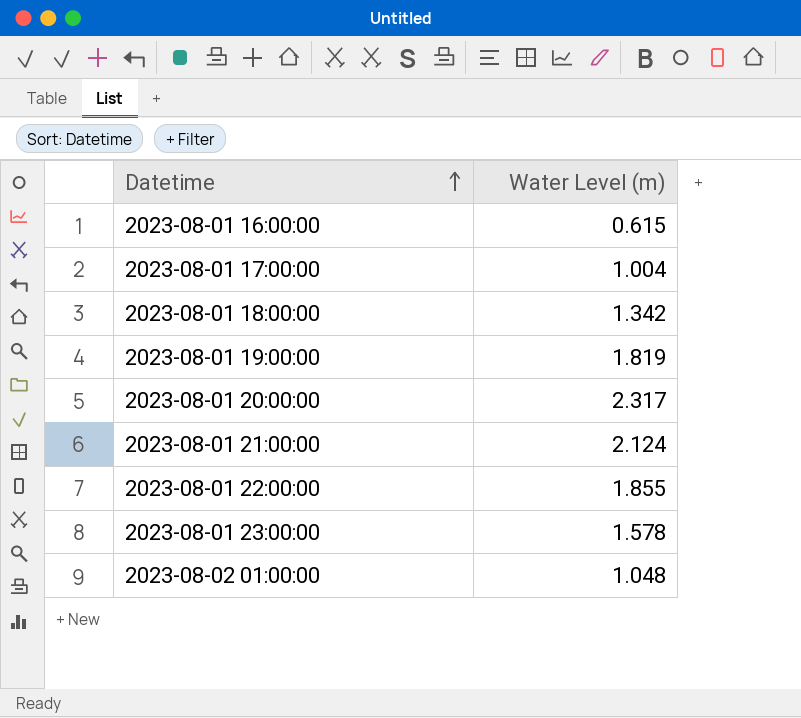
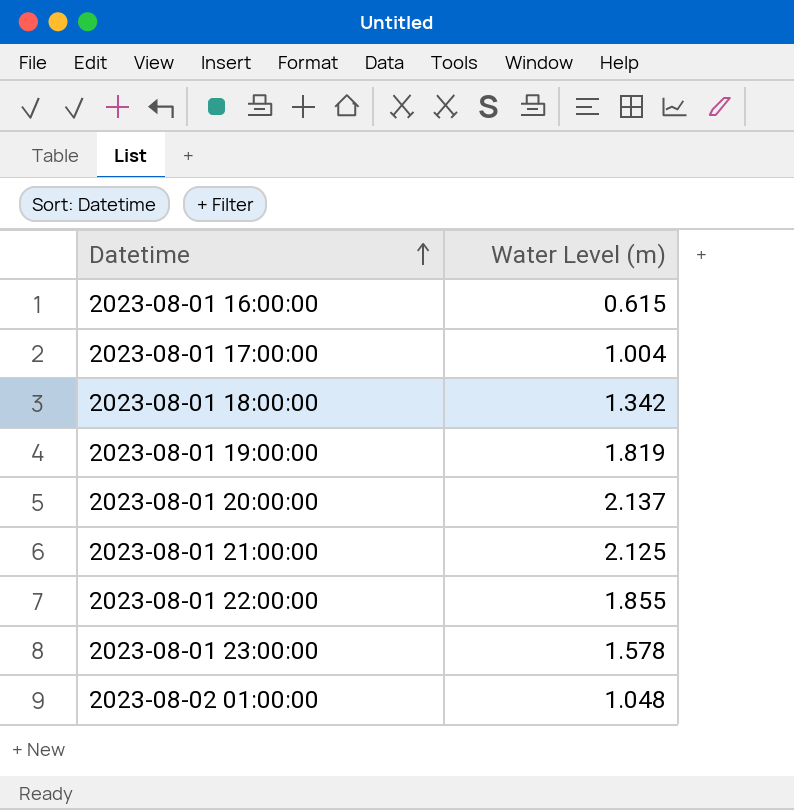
2023-08-01 20:00:00 | Water Level (m): 2.317 -> 2.137
2023-08-01 21:00:00 | Water Level (m): 2.124 -> 2.125

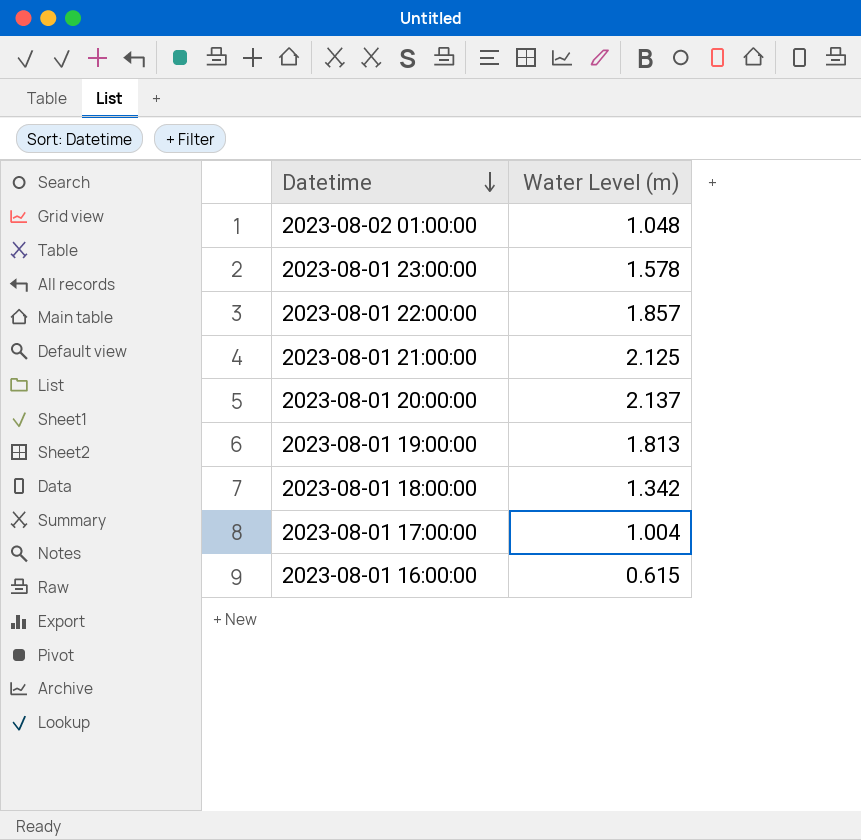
row order: Datetime ascending -> Datetime descending
2023-08-01 22:00:00 | Water Level (m): 1.855 -> 1.857
2023-08-01 19:00:00 | Water Level (m): 1.819 -> 1.813

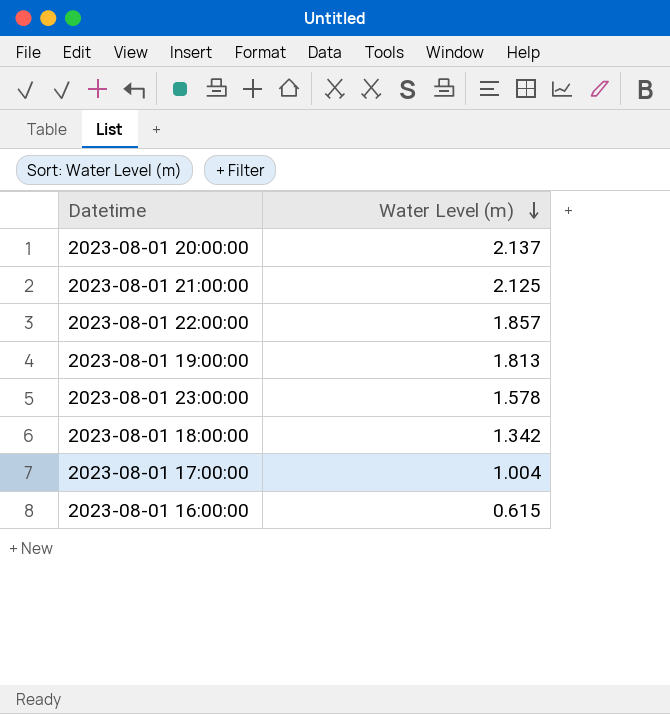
row order: Datetime descending -> Water Level (m) descending
row 2023-08-02 01:00:00: 1.048 -> none

